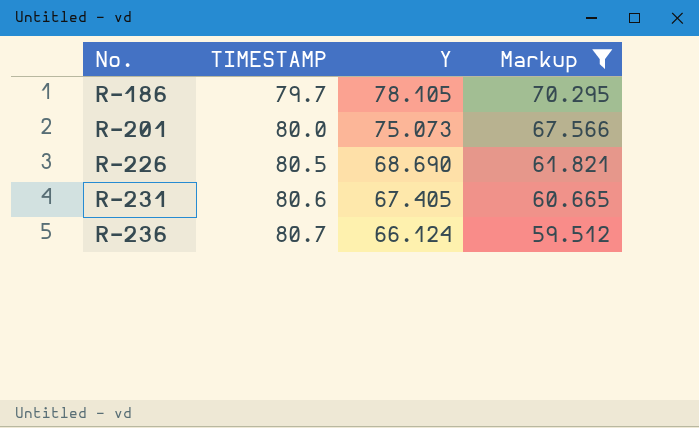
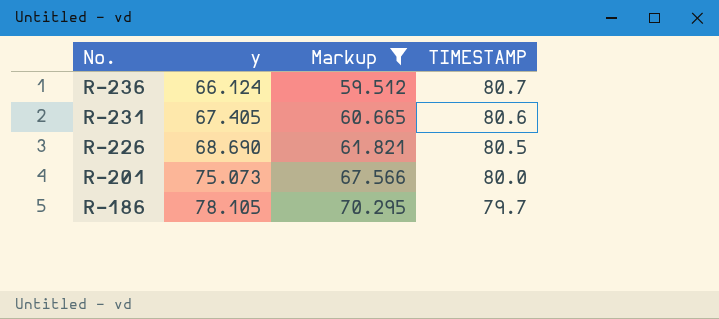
row order: No. ascending -> No. descending
column name: Y -> y
column TIMESTAMP | position: 2 -> 4

